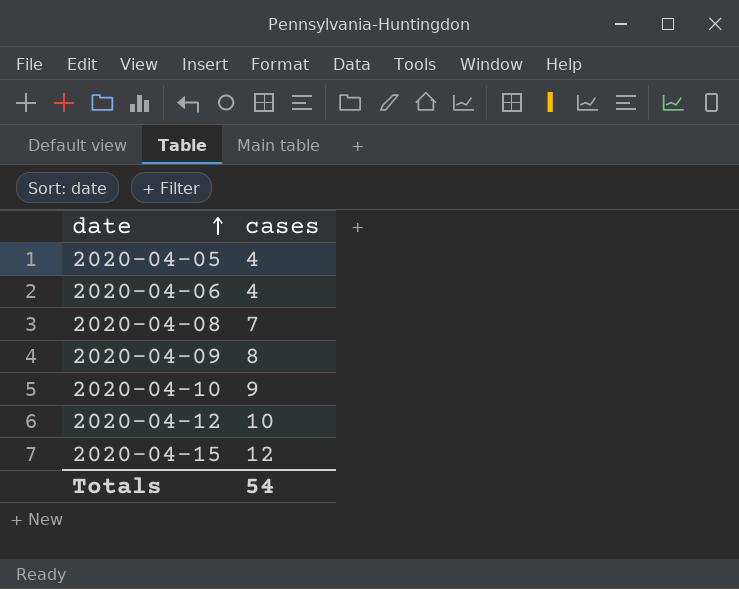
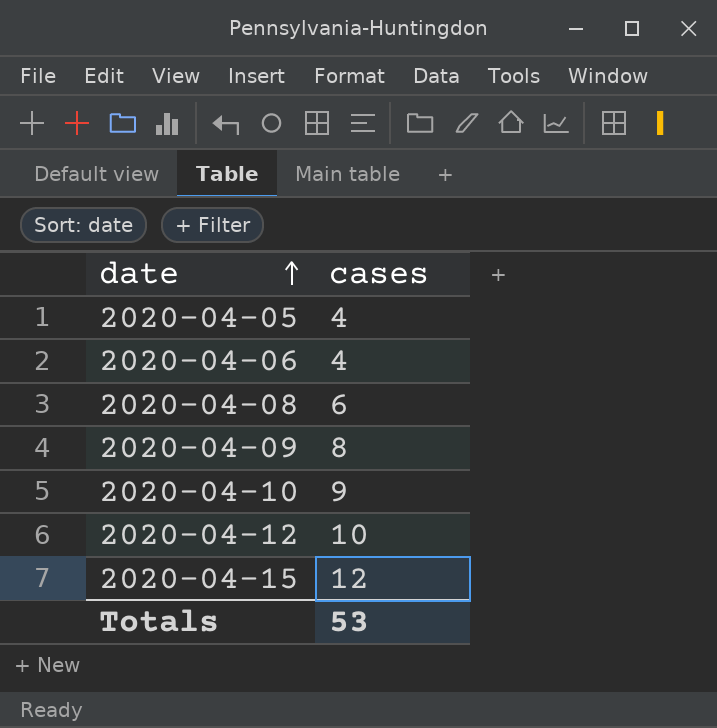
2020-04-08 | cases: 7 -> 6
Totals | cases: 54 -> 53

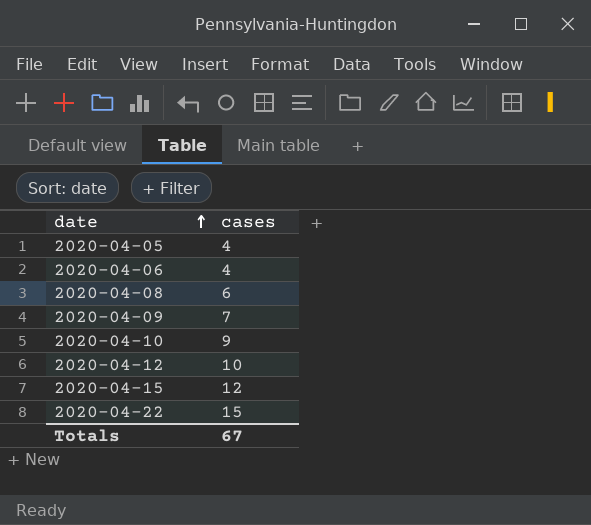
2020-04-09 | cases: 8 -> 7
row 2020-04-22: none -> 15
Totals | cases: 53 -> 67

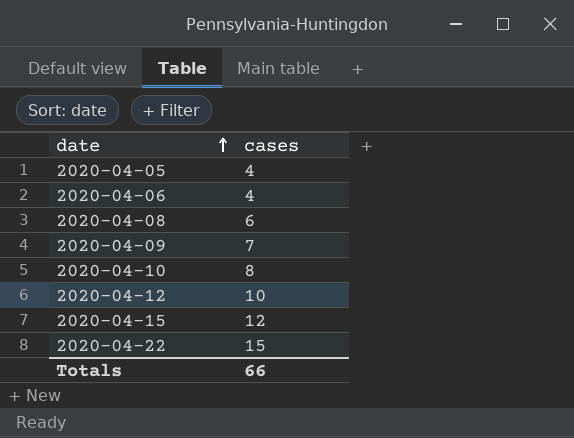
2020-04-10 | cases: 9 -> 8
Totals | cases: 67 -> 66

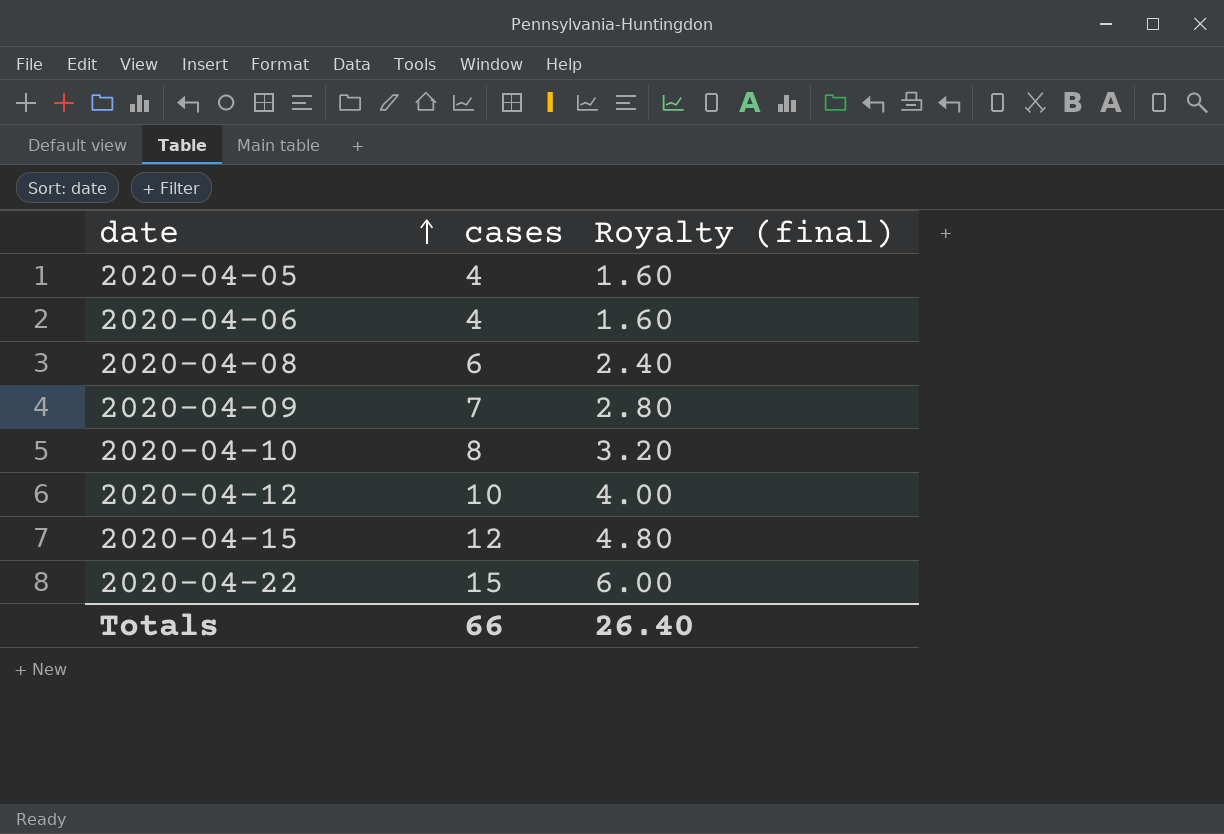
column Royalty (final) | formula: none -> [cases] * 0.4

